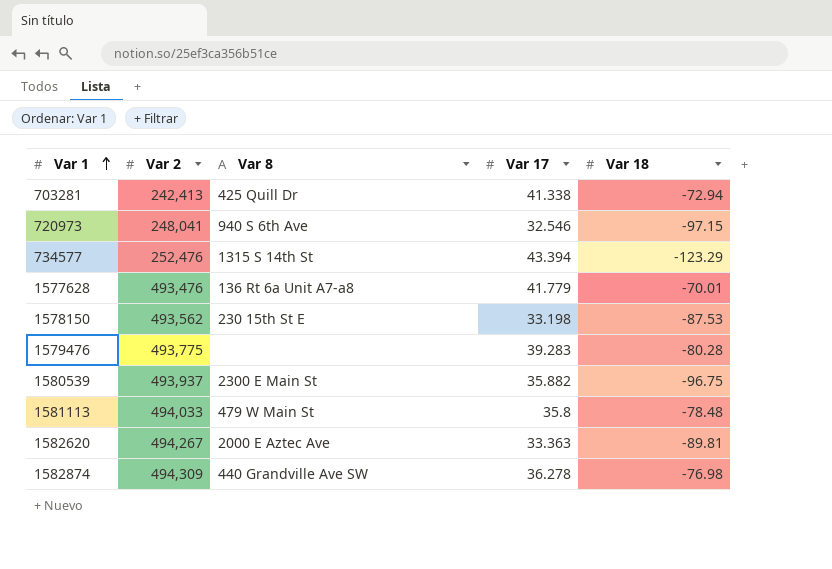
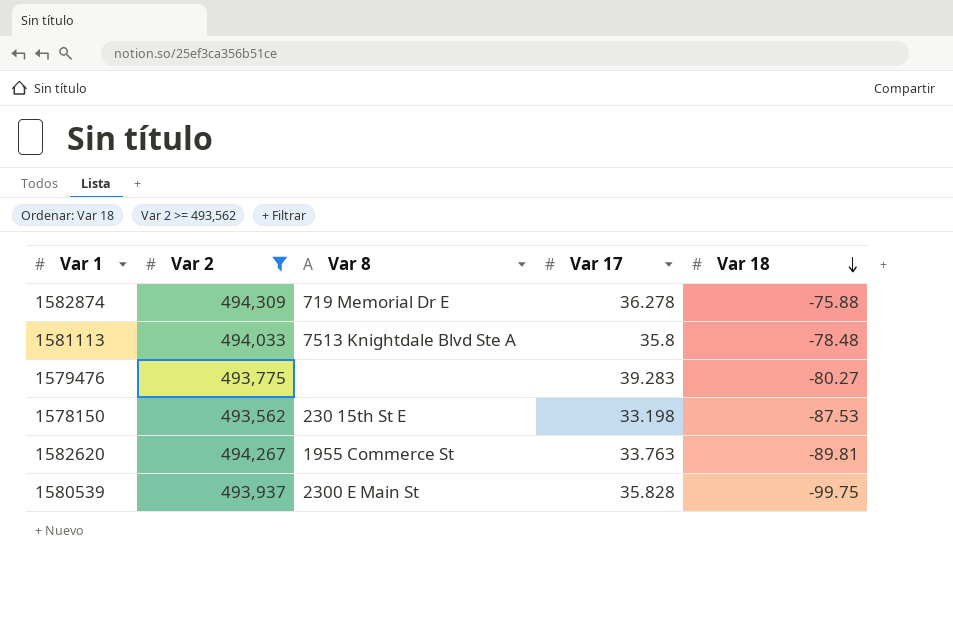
filter: none -> Var 2 >= 493,562
row order: Var 1 ascending -> Var 18 descending
1582874 | Var 8: 440 Grandville Ave SW -> 719 Memorial Dr E
1582874 | Var 18: -76.98 -> -75.88
1581113 | Var 8: 479 W Main St -> 7513 Knightdale Blvd Ste A
1579476 | Var 18: -80.28 -> -80.27
1582620 | Var 8: 2000 E Aztec Ave -> 1955 Commerce St
1582620 | Var 17: 33.363 -> 33.763
1580539 | Var 17: 35.882 -> 35.828
1580539 | Var 18: -96.75 -> -99.75

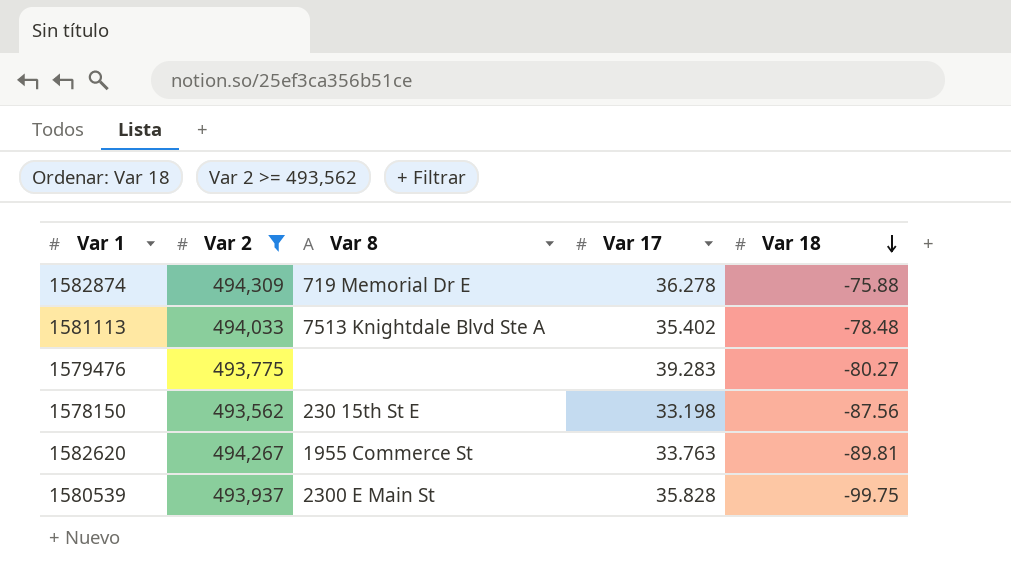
1581113 | Var 17: 35.8 -> 35.402
1578150 | Var 18: -87.53 -> -87.56

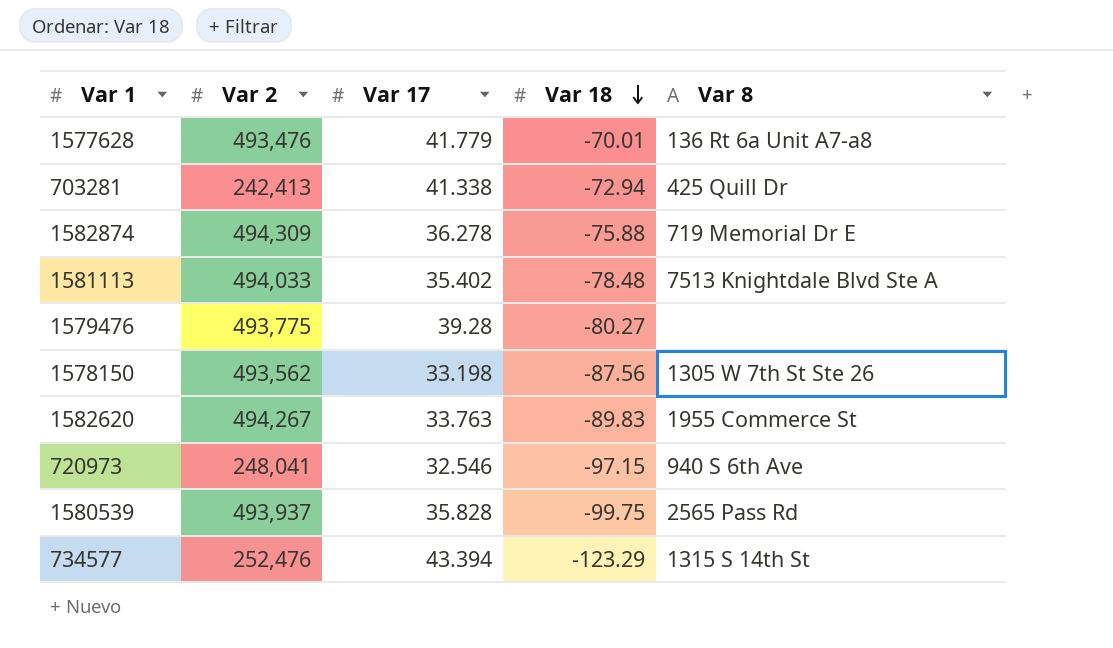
filter: Var 2 >= 493,562 -> none
column Var 8 | position: 3 -> 5
1579476 | Var 17: 39.283 -> 39.28
1578150 | Var 8: 230 15th St E -> 1305 W 7th St Ste 26
1582620 | Var 18: -89.81 -> -89.83
1580539 | Var 8: 2300 E Main St -> 2565 Pass Rd

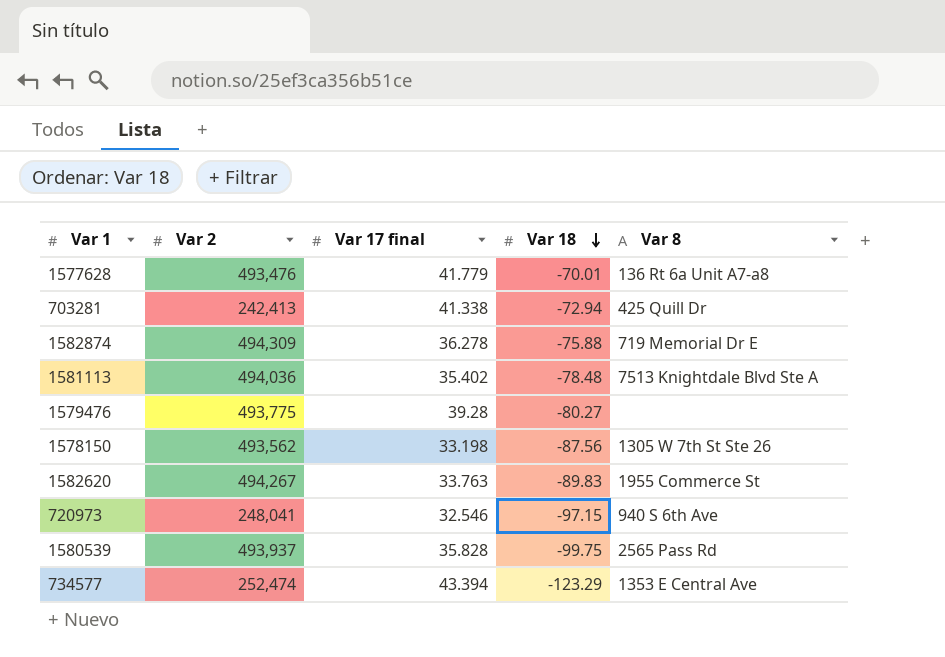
column name: Var 17 -> Var 17 final
1581113 | Var 2: 494,033 -> 494,036
734577 | Var 2: 252,476 -> 252,474
734577 | Var 8: 1315 S 14th St -> 1353 E Central Ave

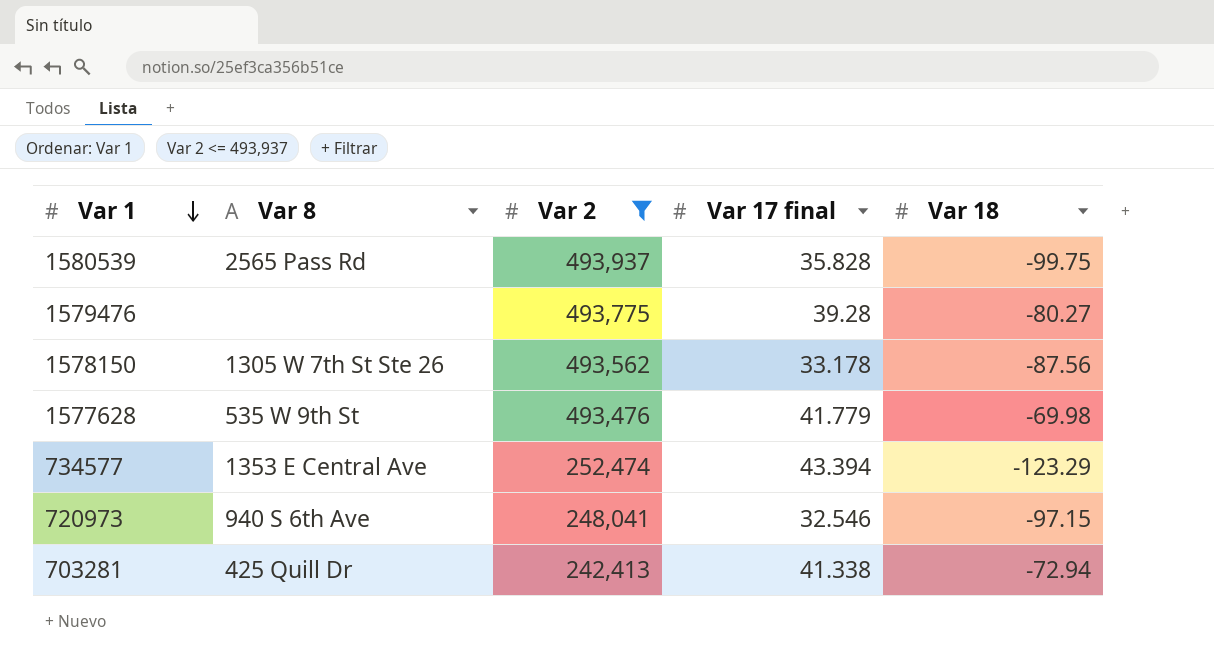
filter: none -> Var 2 <= 493,937
row order: Var 18 descending -> Var 1 descending
column Var 8 | position: 5 -> 2
1578150 | Var 17 final: 33.198 -> 33.178
1577628 | Var 8: 136 Rt 6a Unit A7-a8 -> 535 W 9th St
1577628 | Var 18: -70.01 -> -69.98

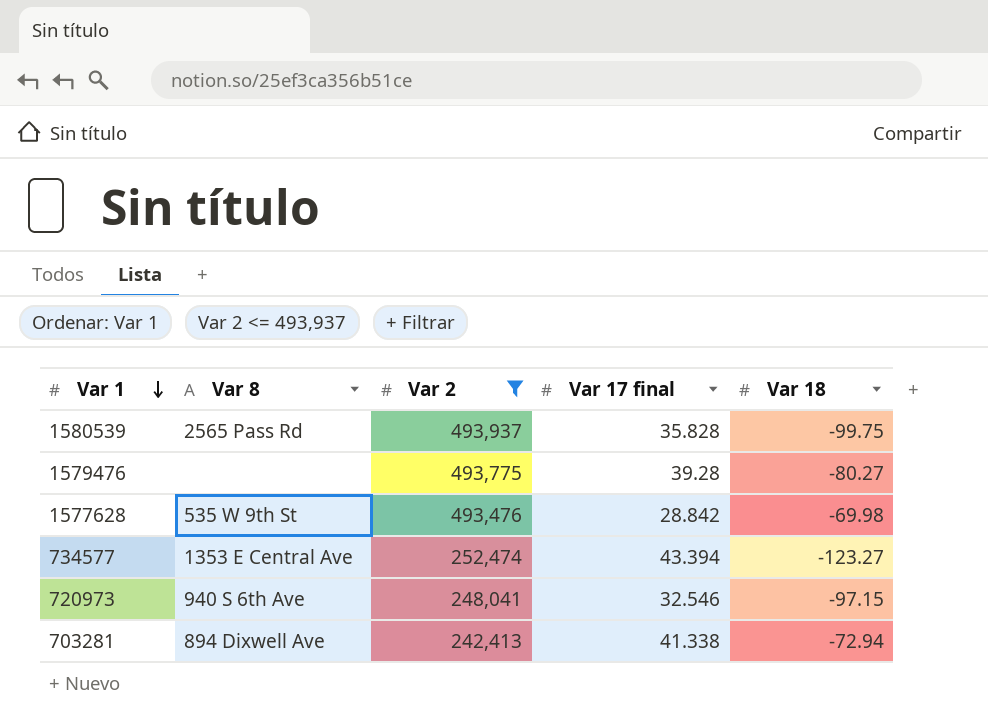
row 1578150: 1305 W 7th St Ste 26 | 493,562 | 33.178 | -87.56 -> none
1577628 | Var 17 final: 41.779 -> 28.842
734577 | Var 18: -123.29 -> -123.27
703281 | Var 8: 425 Quill Dr -> 894 Dixwell Ave

